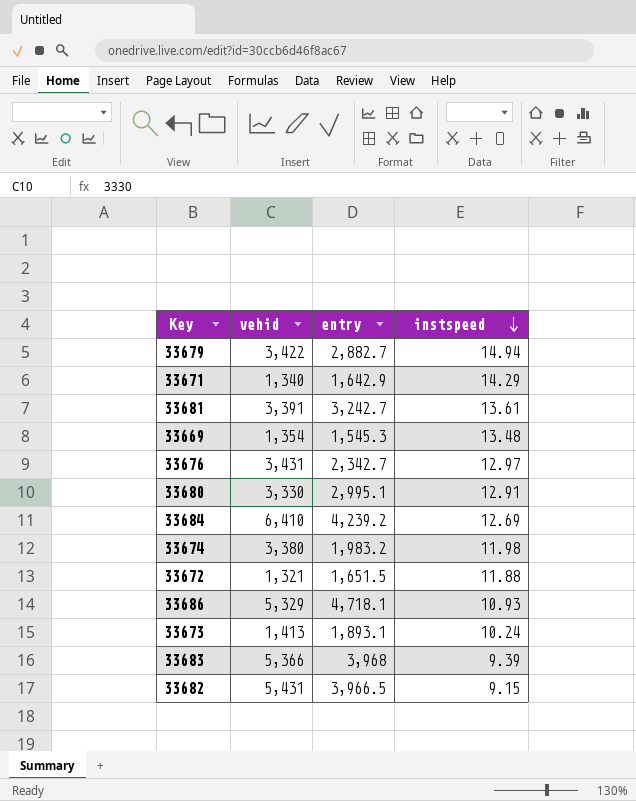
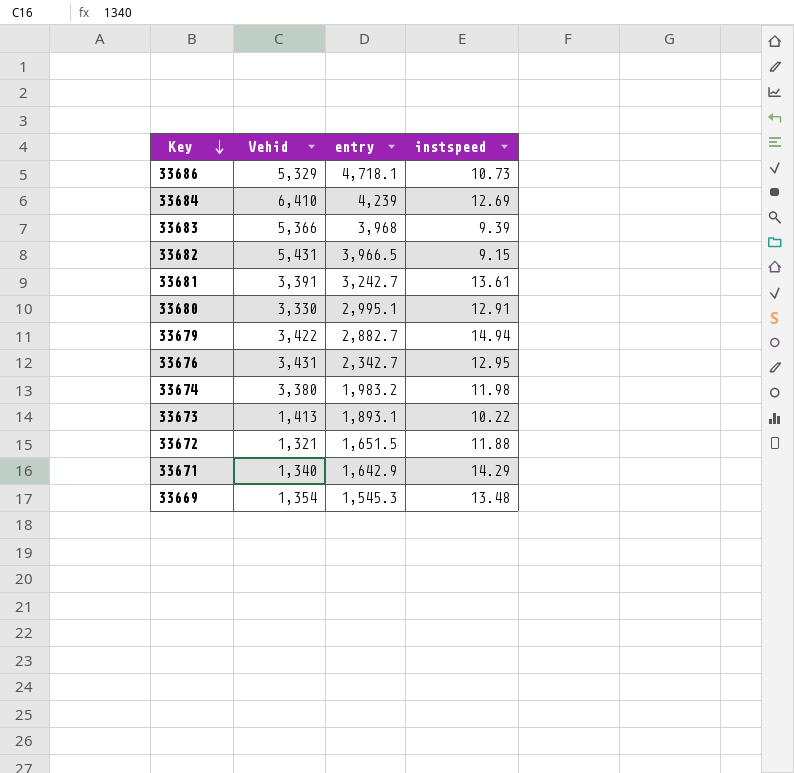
row order: instspeed descending -> Key descending
column name: vehid -> Vehid
33686 | instspeed: 10.93 -> 10.73
33684 | entry: 4,239.2 -> 4,239
33676 | instspeed: 12.97 -> 12.95
33673 | instspeed: 10.24 -> 10.22

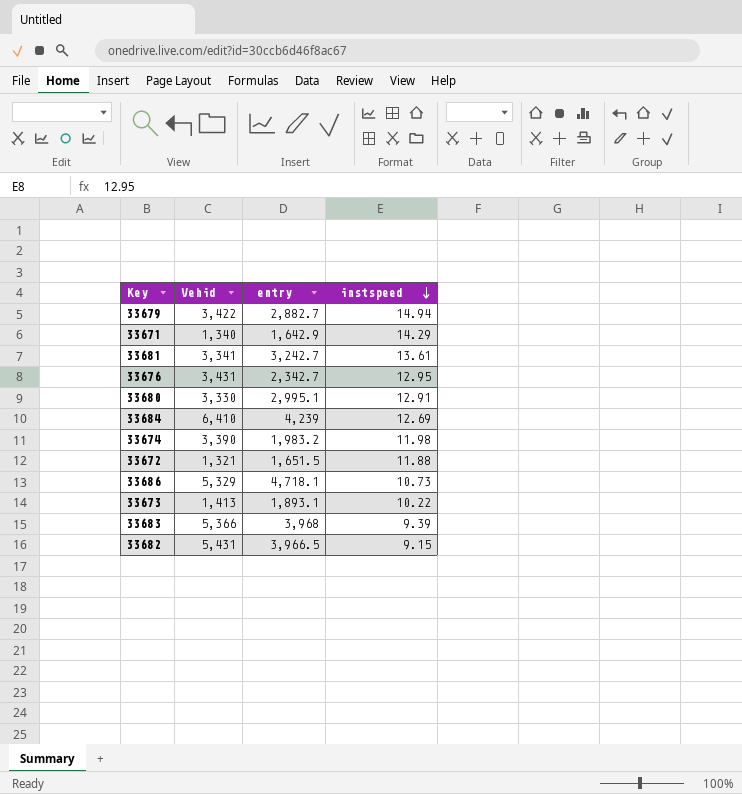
row order: Key descending -> instspeed descending
row 33669: 1,354 | 1,545.3 | 13.48 -> none
33681 | Vehid: 3,391 -> 3,341
33674 | Vehid: 3,380 -> 3,390

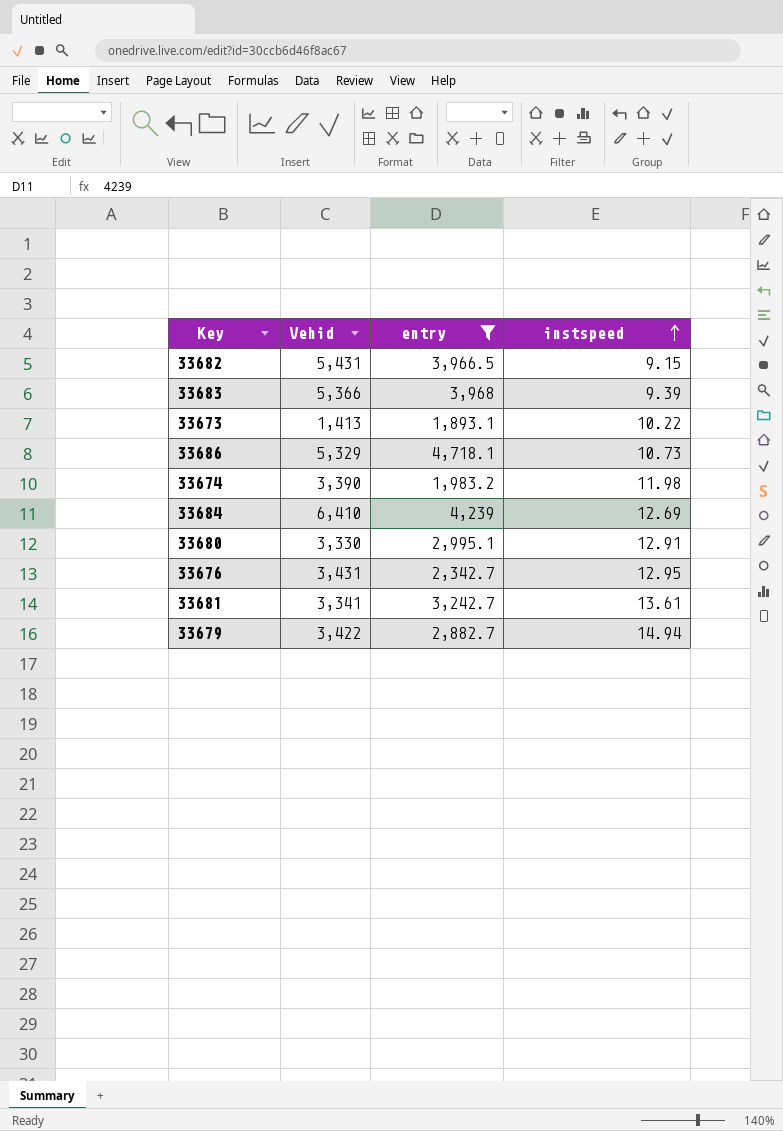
filter: none -> entry >= 1,893.1
row order: instspeed descending -> instspeed ascending

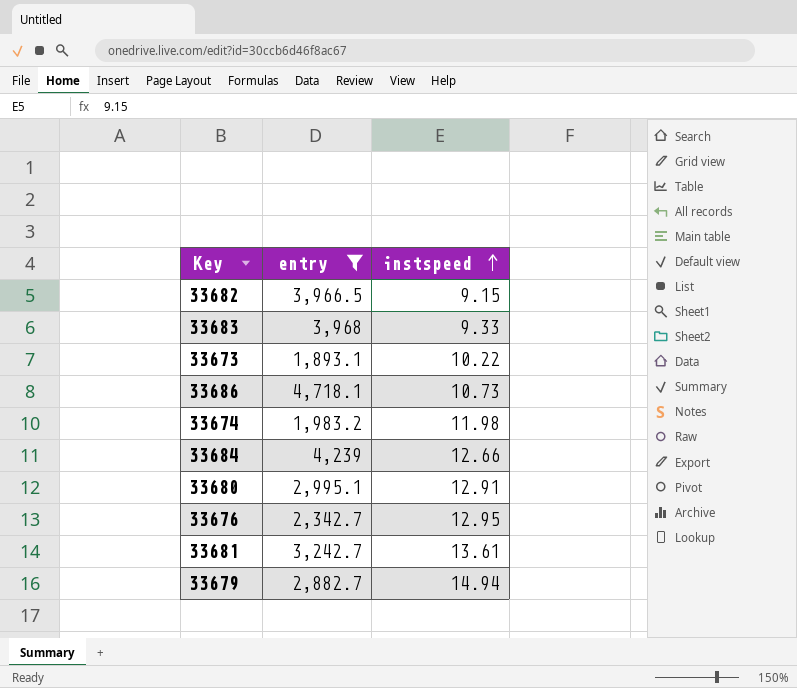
column Vehid | position: 2 -> none
33683 | instspeed: 9.39 -> 9.33
33684 | instspeed: 12.69 -> 12.66

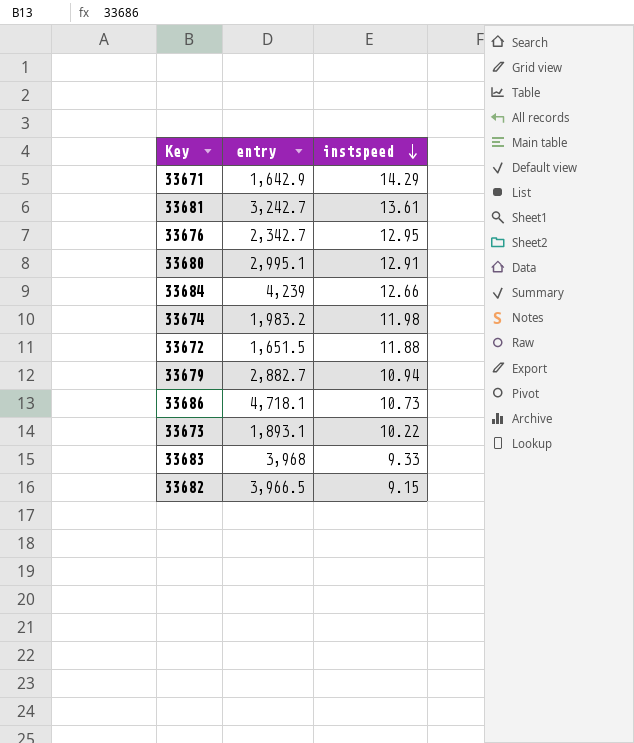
filter: entry >= 1,893.1 -> none
row order: instspeed ascending -> instspeed descending
33679 | instspeed: 14.94 -> 10.94

